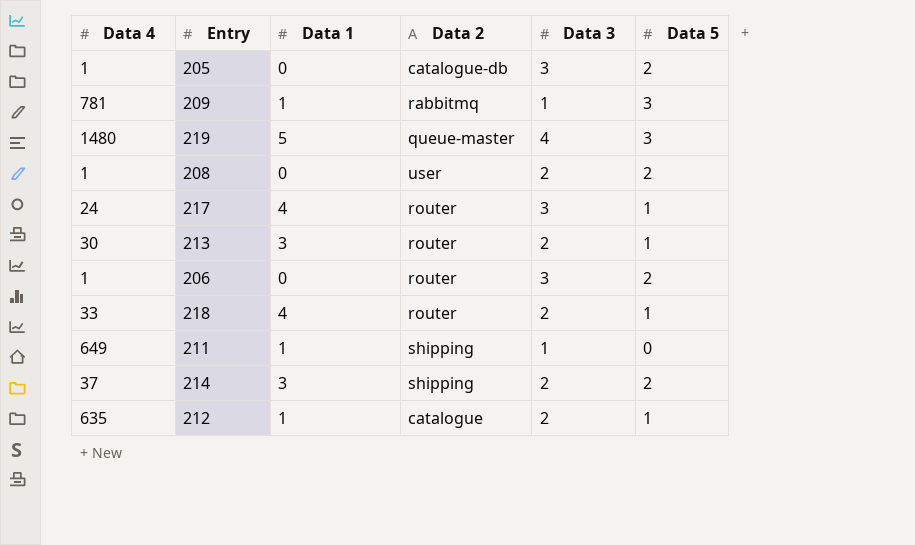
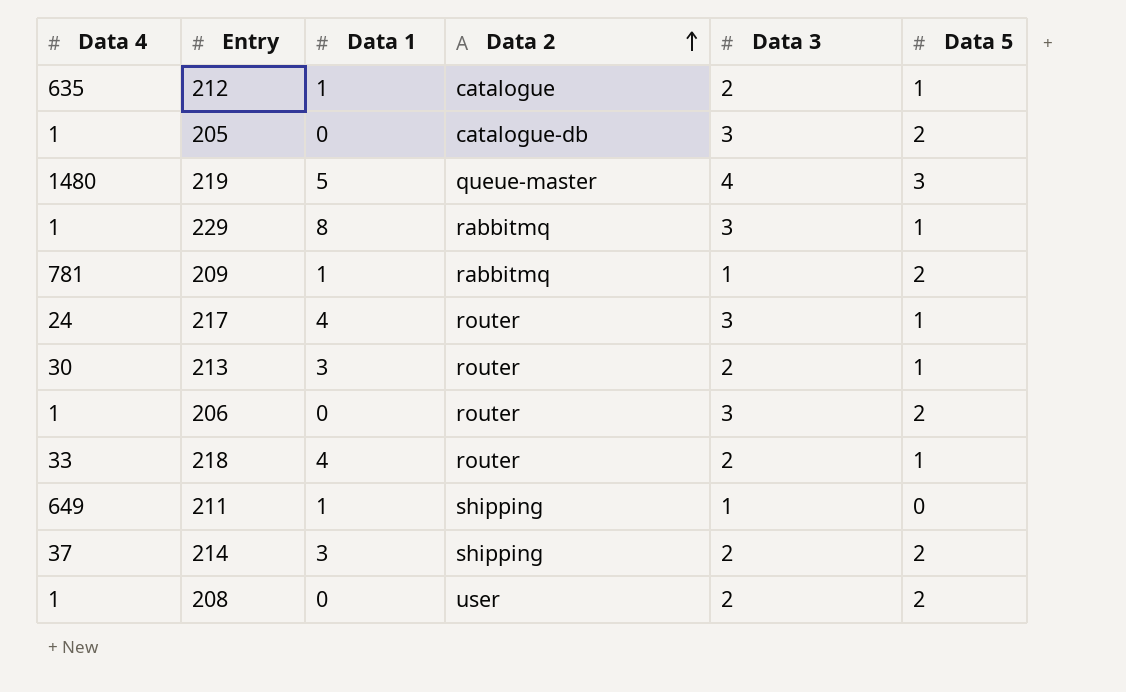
row order: none -> Data 2 ascending
row 229: none -> 1 | 8 | rabbitmq | 3 | 1
209 | Data 5: 3 -> 2

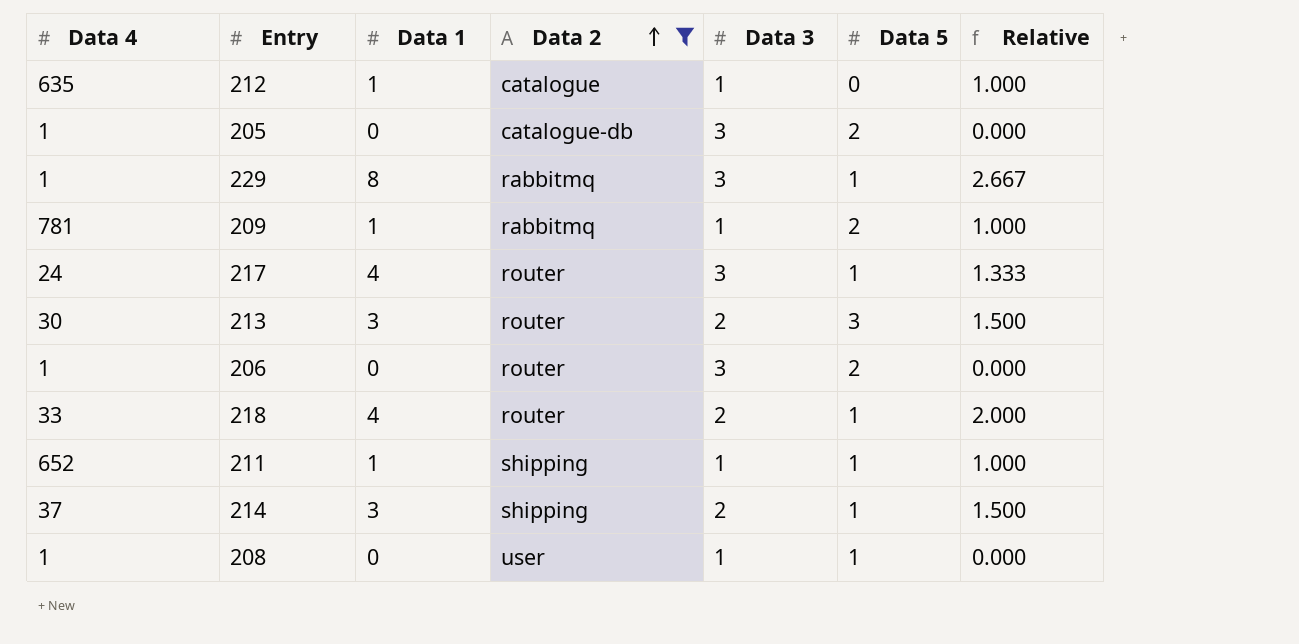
filter: none -> Data 2 != queue-master
column Relative | formula: none -> [Data 1] / [Data 3]
212 | Data 3: 2 -> 1
212 | Data 5: 1 -> 0
213 | Data 5: 1 -> 3
211 | Data 4: 649 -> 652
211 | Data 5: 0 -> 1
214 | Data 5: 2 -> 1
208 | Data 3: 2 -> 1
208 | Data 5: 2 -> 1

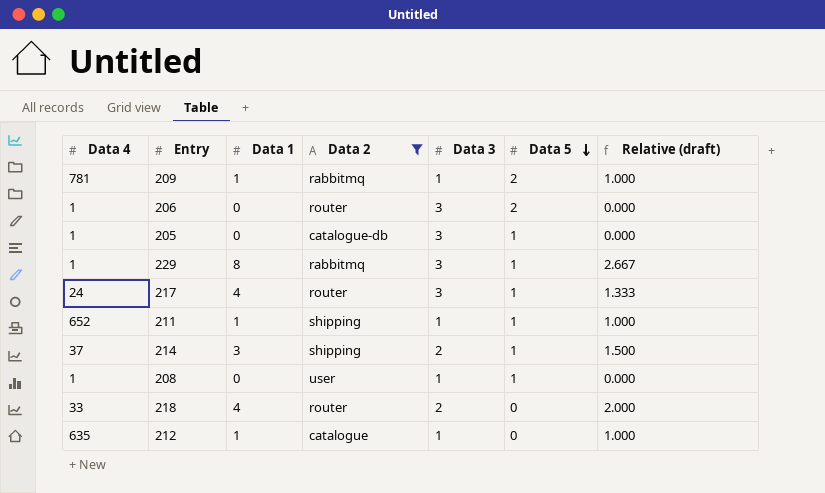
row order: Data 2 ascending -> Data 5 descending
column name: Relative -> Relative (draft)
row 213: 30 | 3 | router | 2 | 3 | 1.500 -> none
205 | Data 5: 2 -> 1
218 | Data 5: 1 -> 0

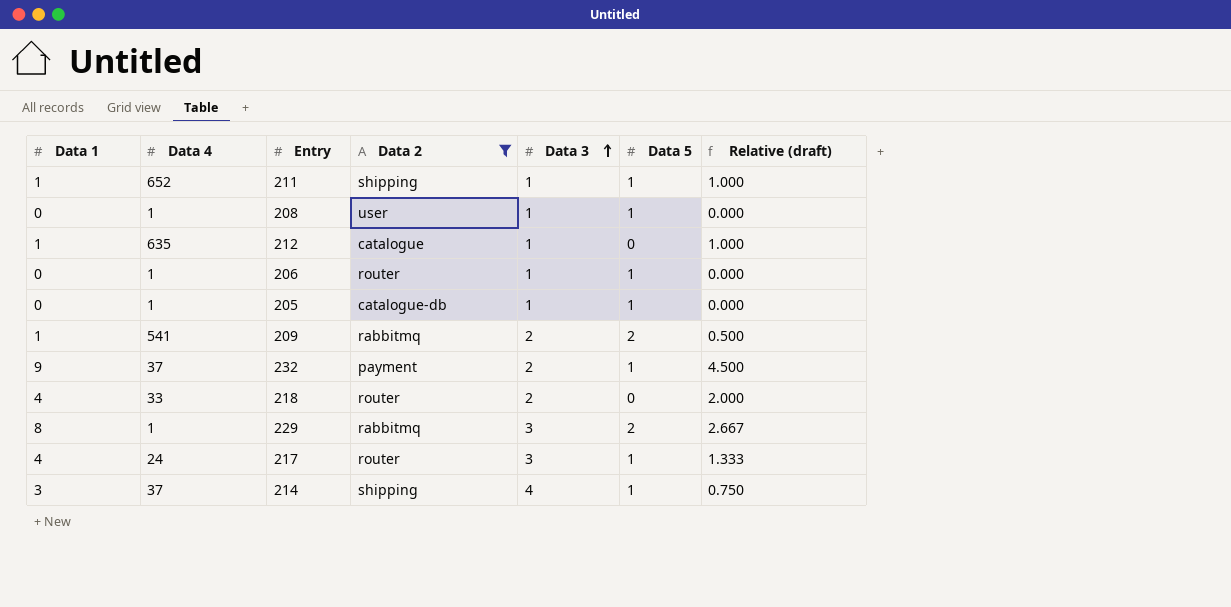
row order: Data 5 descending -> Data 3 ascending
column Data 1 | position: 3 -> 1
206 | Data 3: 3 -> 1
206 | Data 5: 2 -> 1
205 | Data 3: 3 -> 1
209 | Data 4: 781 -> 541
209 | Data 3: 1 -> 2
209 | Relative (draft): 1.000 -> 0.500
row 232: none -> 9 | 37 | payment | 2 | 1 | 4.500
229 | Data 5: 1 -> 2
214 | Data 3: 2 -> 4
214 | Relative (draft): 1.500 -> 0.750

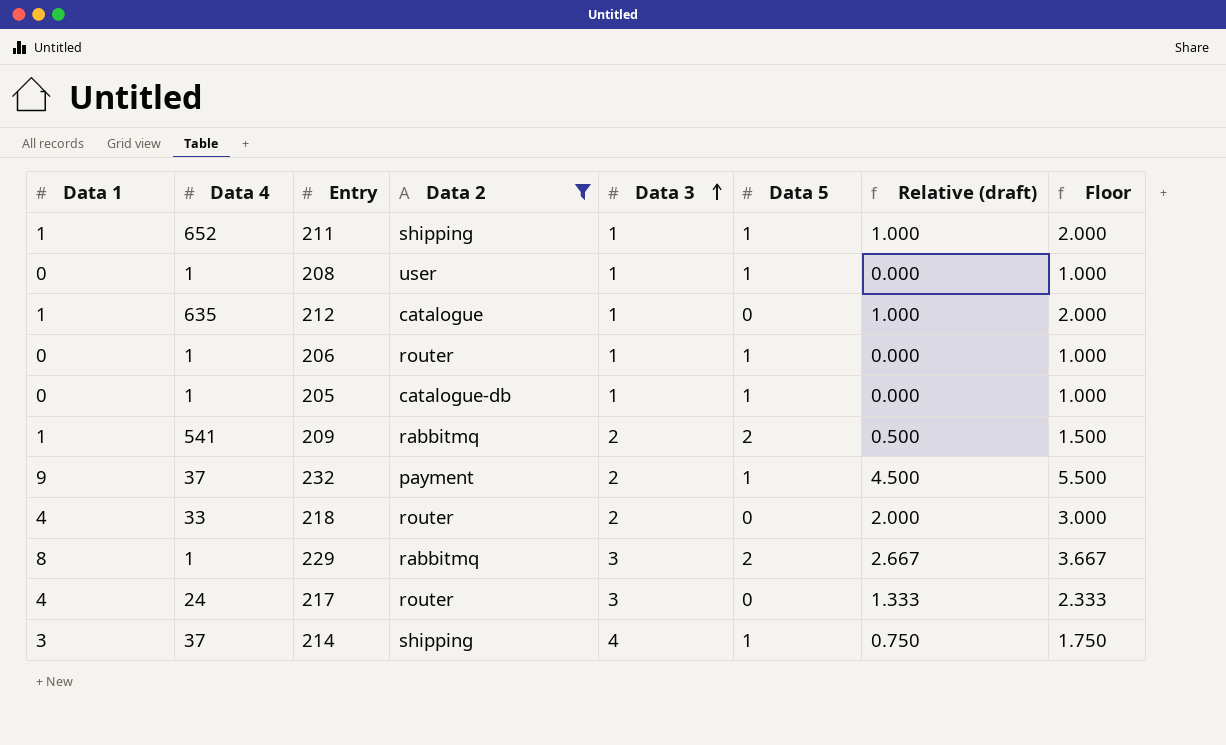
column Floor | formula: none -> [Relative (draft)] + 1
217 | Data 5: 1 -> 0

